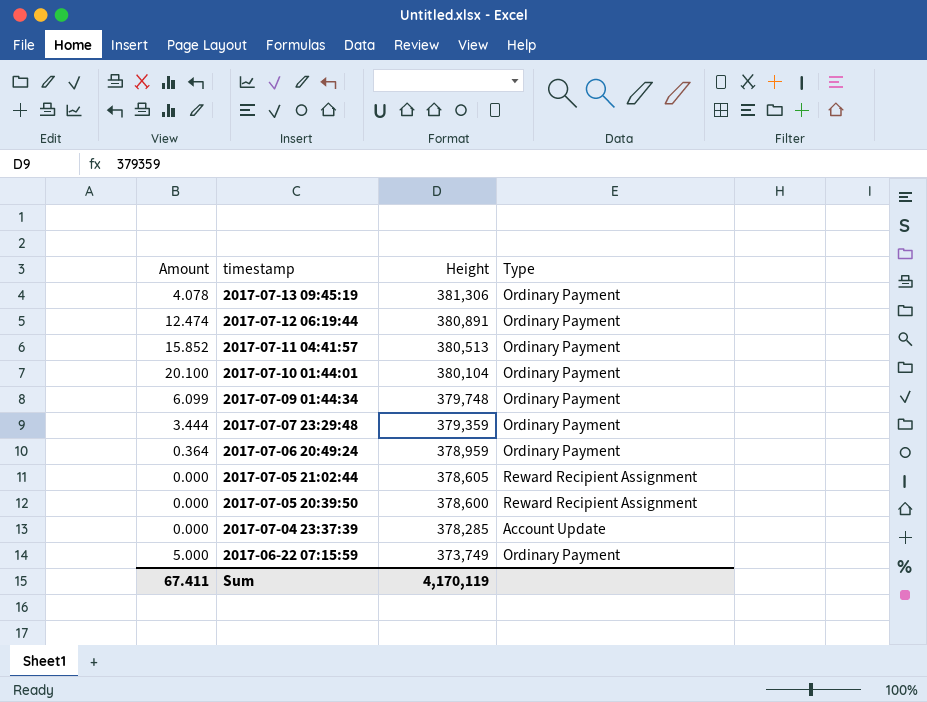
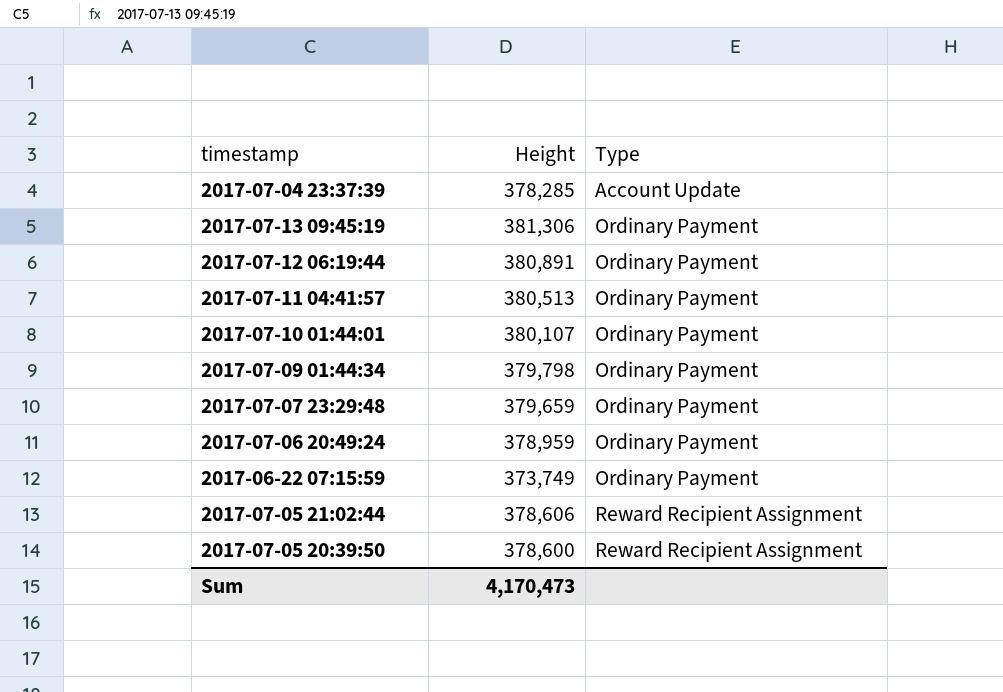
row order: timestamp descending -> Type ascending
column Amount | position: 1 -> none
2017-07-10 01:44:01 | Height: 380,104 -> 380,107
2017-07-09 01:44:34 | Height: 379,748 -> 379,798
2017-07-07 23:29:48 | Height: 379,359 -> 379,659
2017-07-05 21:02:44 | Height: 378,605 -> 378,606
Sum | Height: 4,170,119 -> 4,170,473

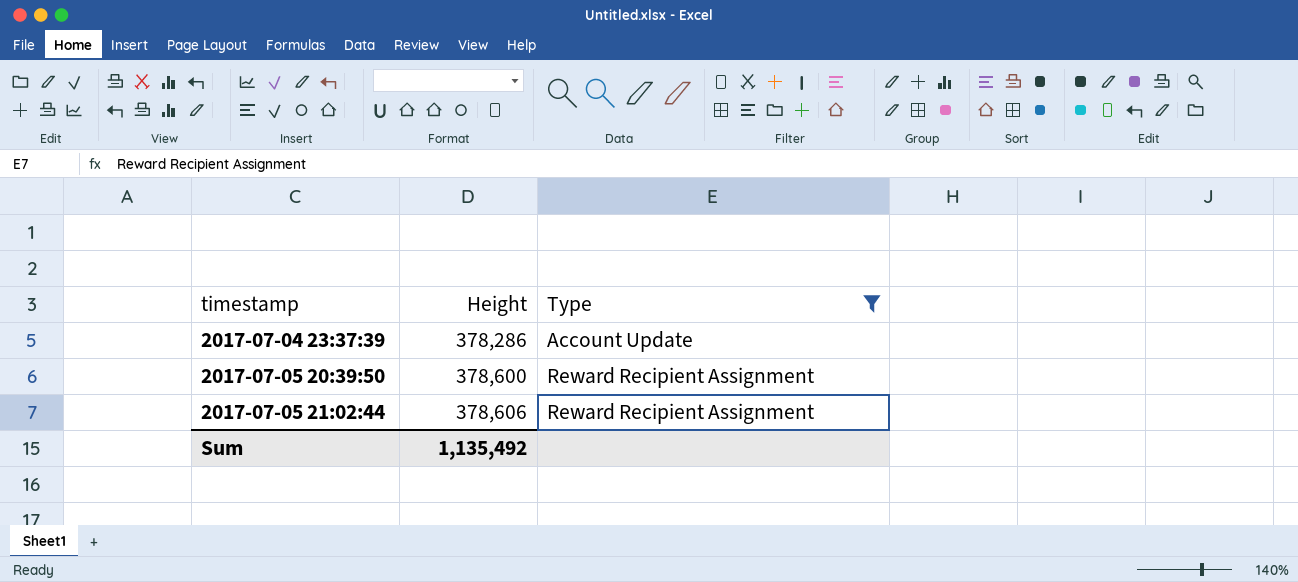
filter: none -> Type != Ordinary Payment
row order: Type ascending -> timestamp ascending
2017-07-04 23:37:39 | Height: 378,285 -> 378,286
Sum | Height: 4,170,473 -> 1,135,492

